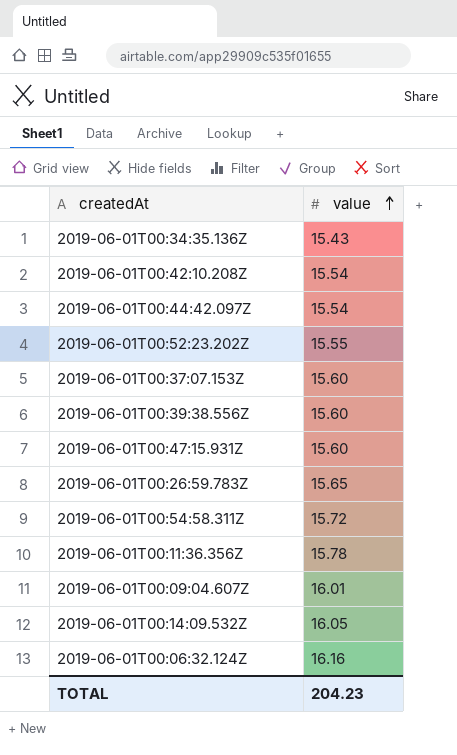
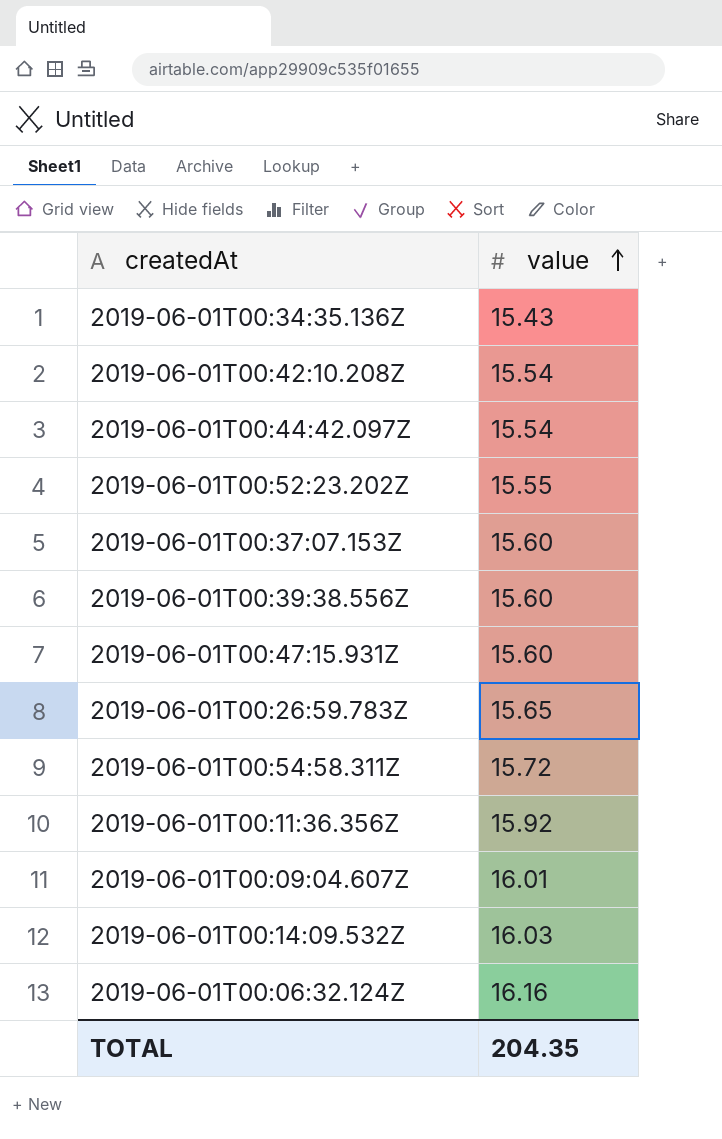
2019-06-01T00:11:36.356Z | value: 15.78 -> 15.92
2019-06-01T00:14:09.532Z | value: 16.05 -> 16.03
TOTAL | value: 204.23 -> 204.35

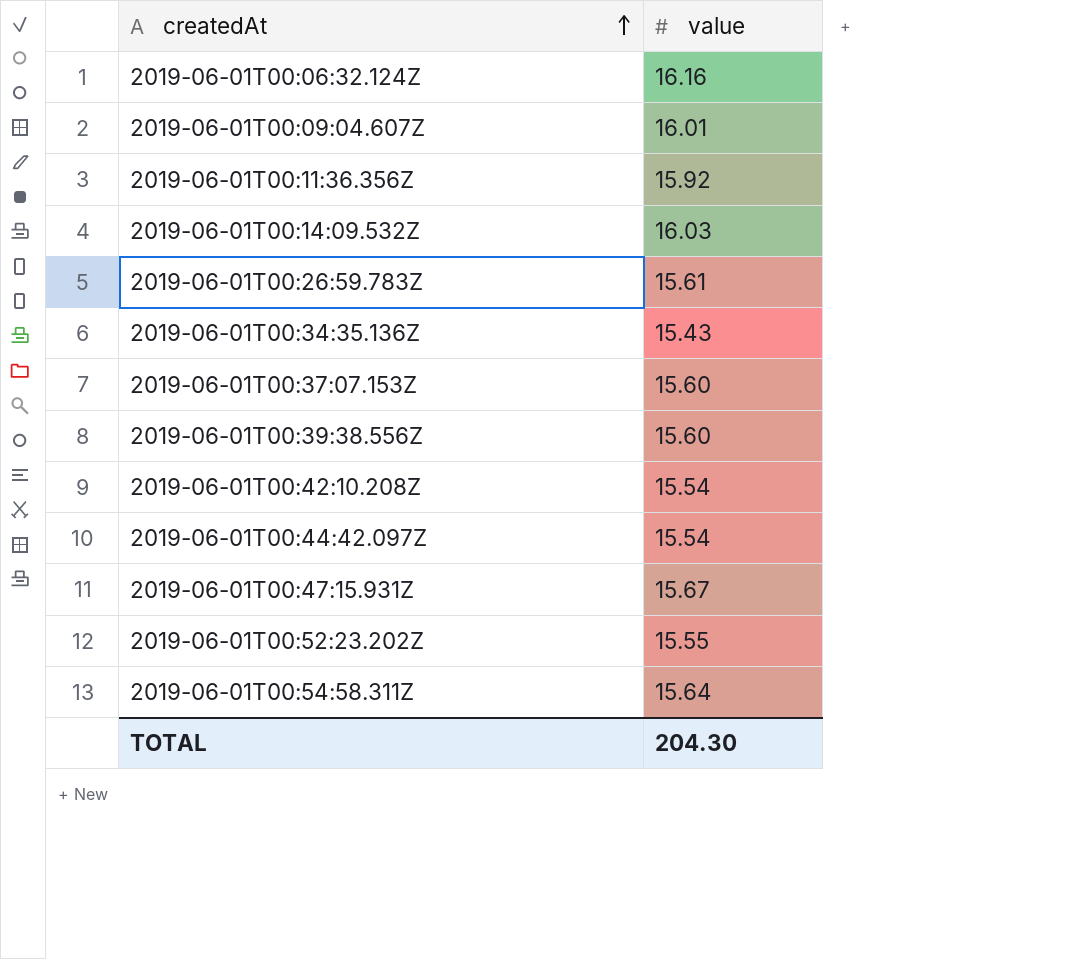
row order: value ascending -> createdAt ascending
2019-06-01T00:26:59.783Z | value: 15.65 -> 15.61
2019-06-01T00:47:15.931Z | value: 15.60 -> 15.67
2019-06-01T00:54:58.311Z | value: 15.72 -> 15.64
TOTAL | value: 204.35 -> 204.30

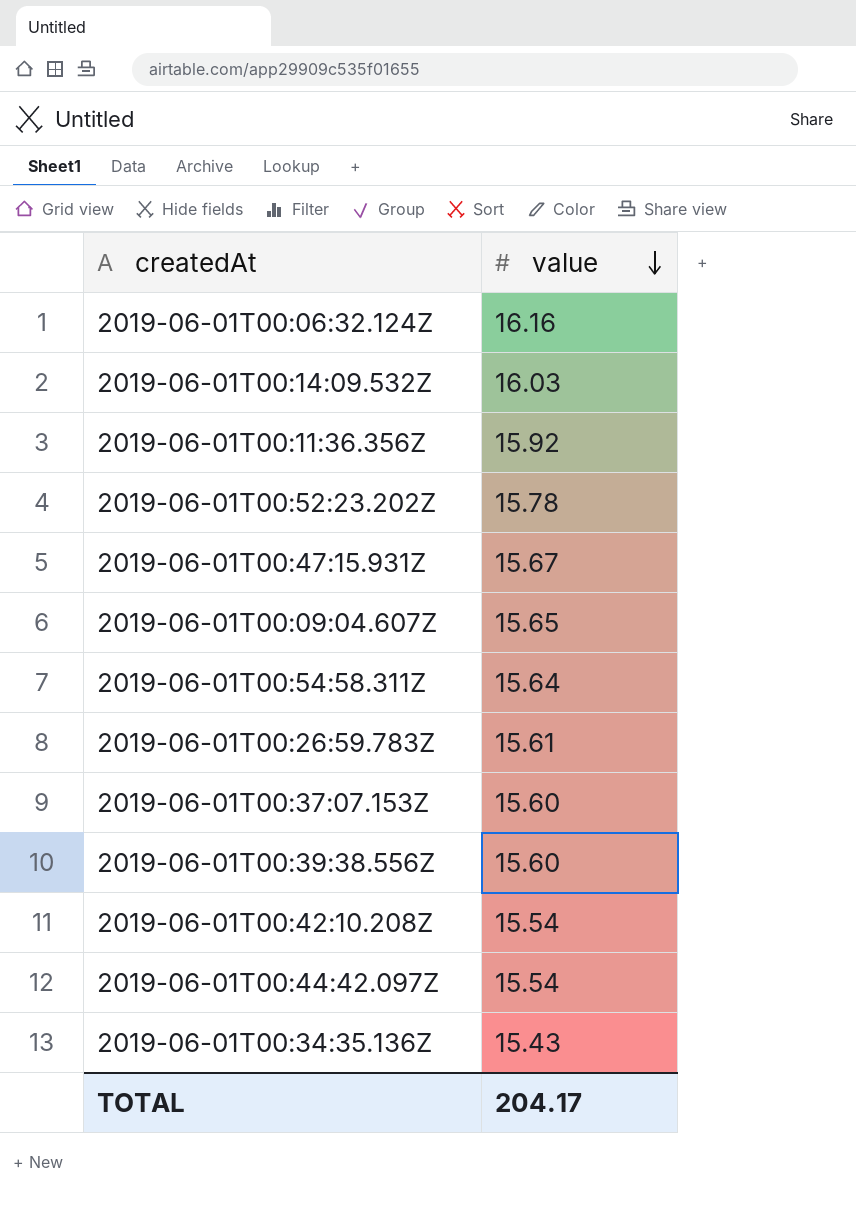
row order: createdAt ascending -> value descending
2019-06-01T00:52:23.202Z | value: 15.55 -> 15.78
2019-06-01T00:09:04.607Z | value: 16.01 -> 15.65
TOTAL | value: 204.30 -> 204.17

